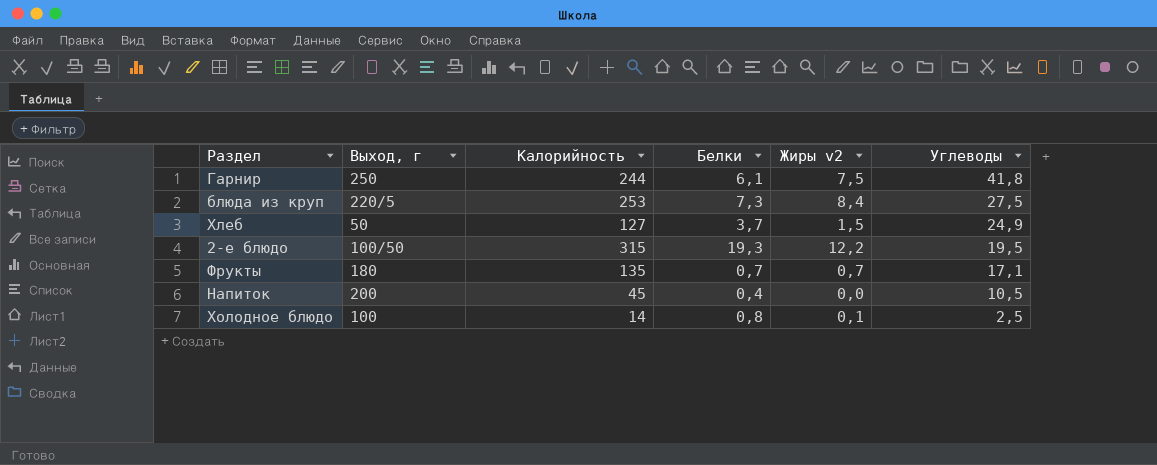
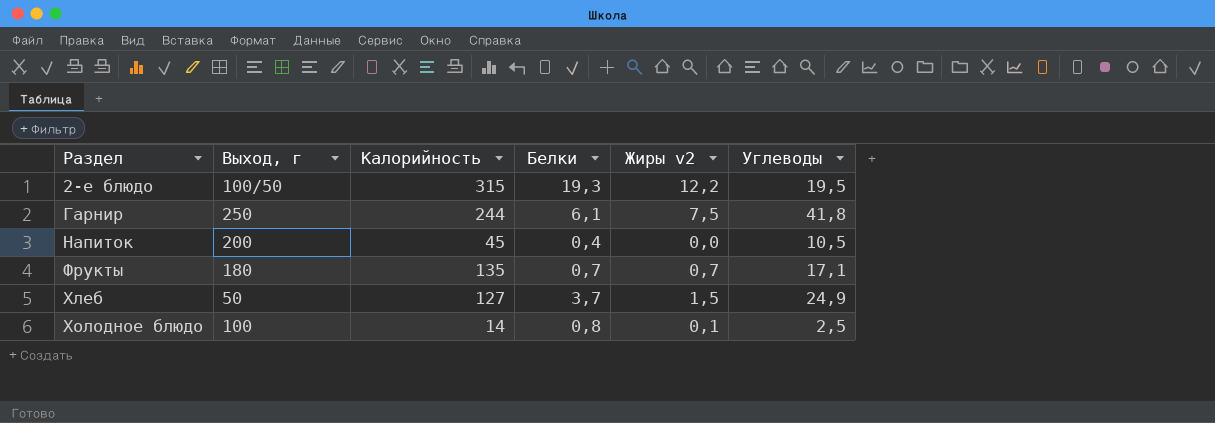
row order: Углеводы descending -> Раздел ascending
row блюда из круп: 220/5 | 253 | 7,3 | 8,4 | 27,5 -> none

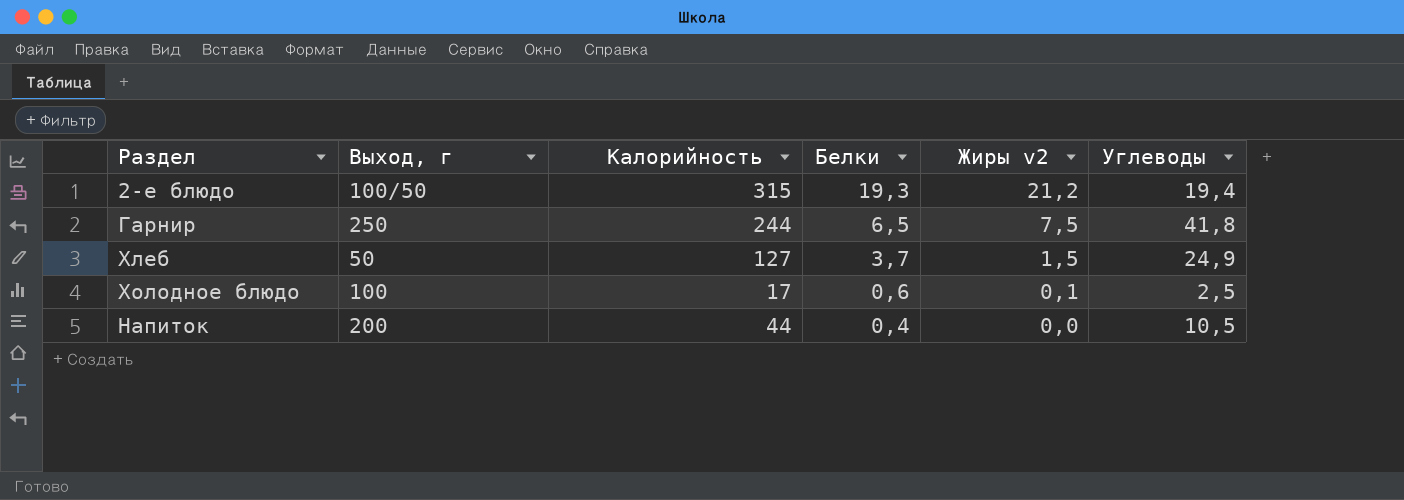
row order: Раздел ascending -> Белки descending
row Фрукты: 180 | 135 | 0,7 | 0,7 | 17,1 -> none
2-е блюдо | Жиры v2: 12,2 -> 21,2
2-е блюдо | Углеводы: 19,5 -> 19,4
Гарнир | Белки: 6,1 -> 6,5
Холодное блюдо | Калорийность: 14 -> 17
Холодное блюдо | Белки: 0,8 -> 0,6
Напиток | Калорийность: 45 -> 44

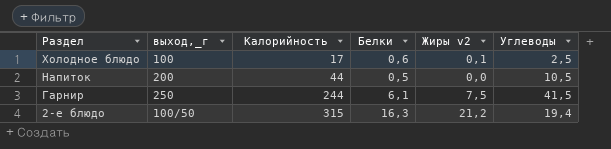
row order: Белки descending -> Раздел descending
column name: Выход, г -> выход,_г
row Хлеб: 50 | 127 | 3,7 | 1,5 | 24,9 -> none
Напиток | Белки: 0,4 -> 0,5
Гарнир | Белки: 6,5 -> 6,1
Гарнир | Углеводы: 41,8 -> 41,5
2-е блюдо | Белки: 19,3 -> 16,3

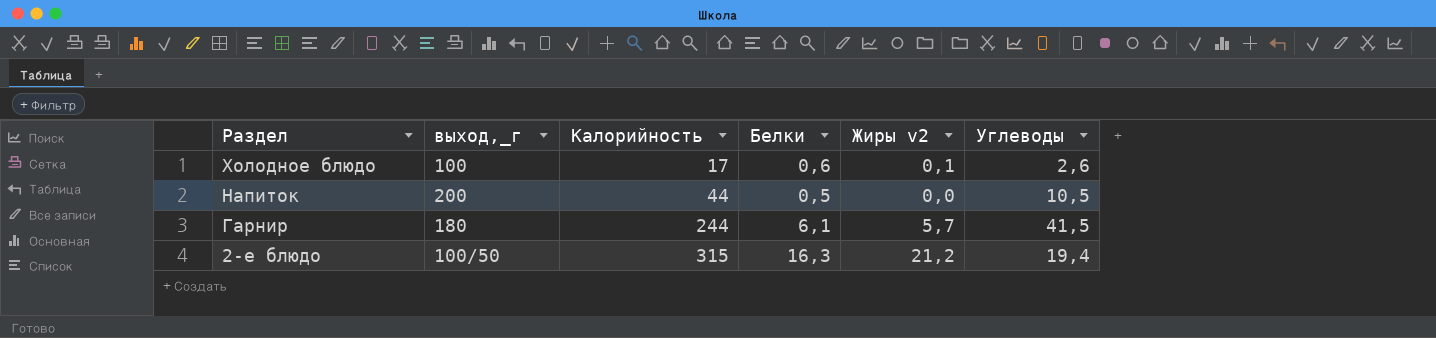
Холодное блюдо | Углеводы: 2,5 -> 2,6
Гарнир | выход,_г: 250 -> 180
Гарнир | Жиры v2: 7,5 -> 5,7

